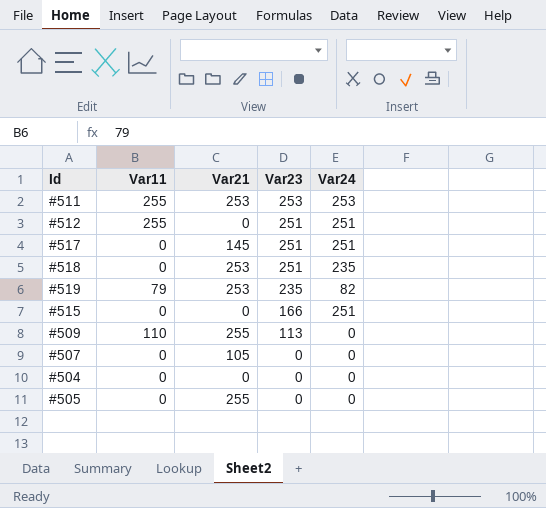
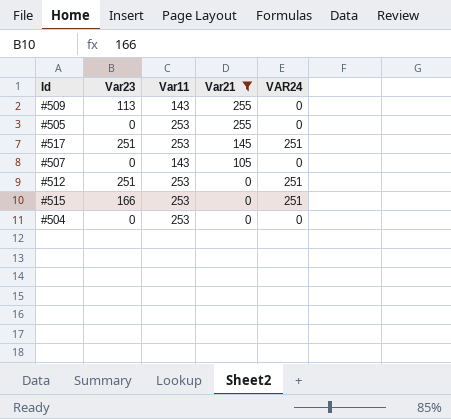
filter: none -> Var21 != 253
row order: Var23 descending -> Var21 descending
column Var23 | position: 4 -> 2
column name: Var24 -> VAR24
#509 | Var11: 110 -> 143
#505 | Var11: 0 -> 253
#517 | Var11: 0 -> 253
#507 | Var11: 0 -> 143
#512 | Var11: 255 -> 253
#515 | Var11: 0 -> 253
#504 | Var11: 0 -> 253

